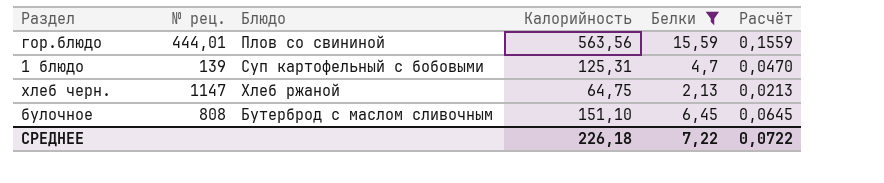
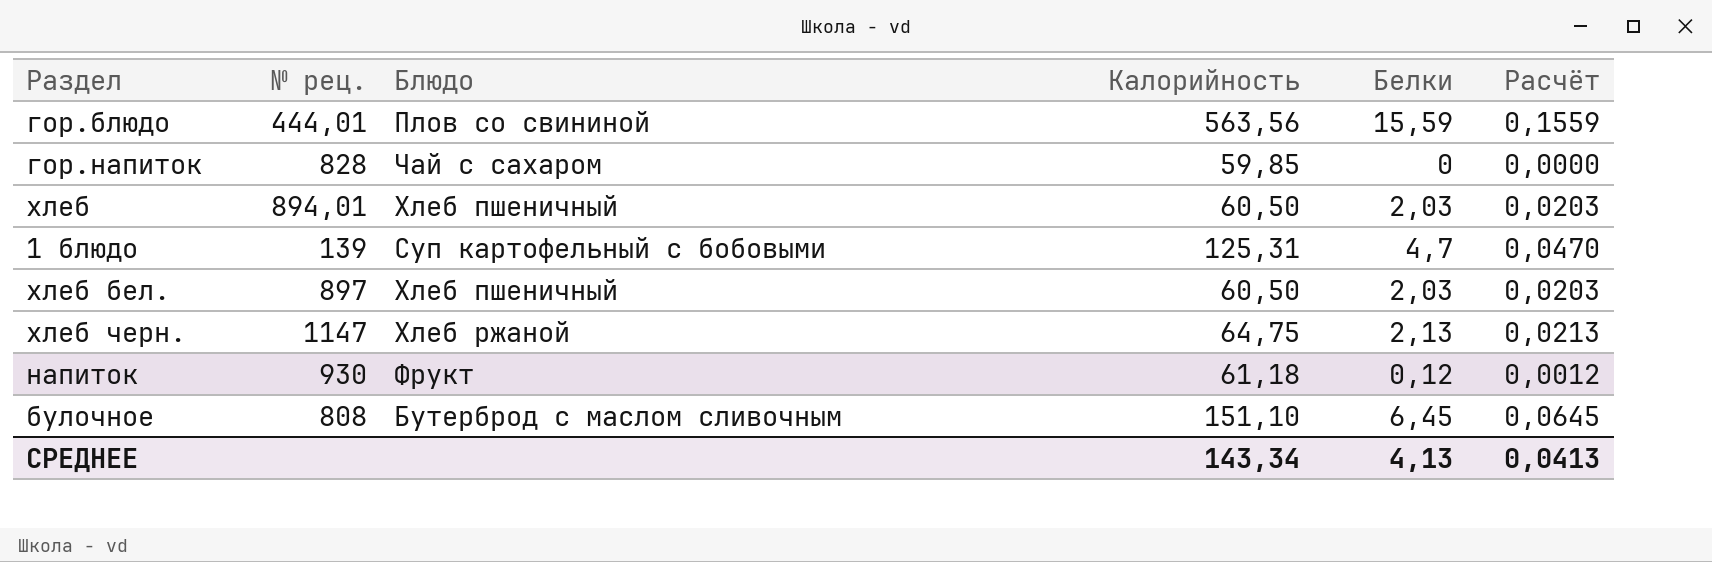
filter: Белки >= 2,13 -> none
СРЕДНЕЕ | Калорийность: 226,18 -> 143,34
СРЕДНЕЕ | Белки: 7,22 -> 4,13
СРЕДНЕЕ | Расчёт: 0,0722 -> 0,0413

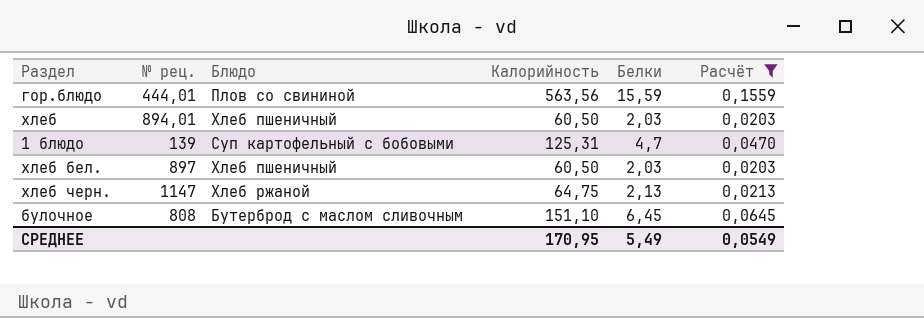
filter: none -> Расчёт >= 0,0203
СРЕДНЕЕ | Калорийность: 143,34 -> 170,95
СРЕДНЕЕ | Белки: 4,13 -> 5,49
СРЕДНЕЕ | Расчёт: 0,0413 -> 0,0549

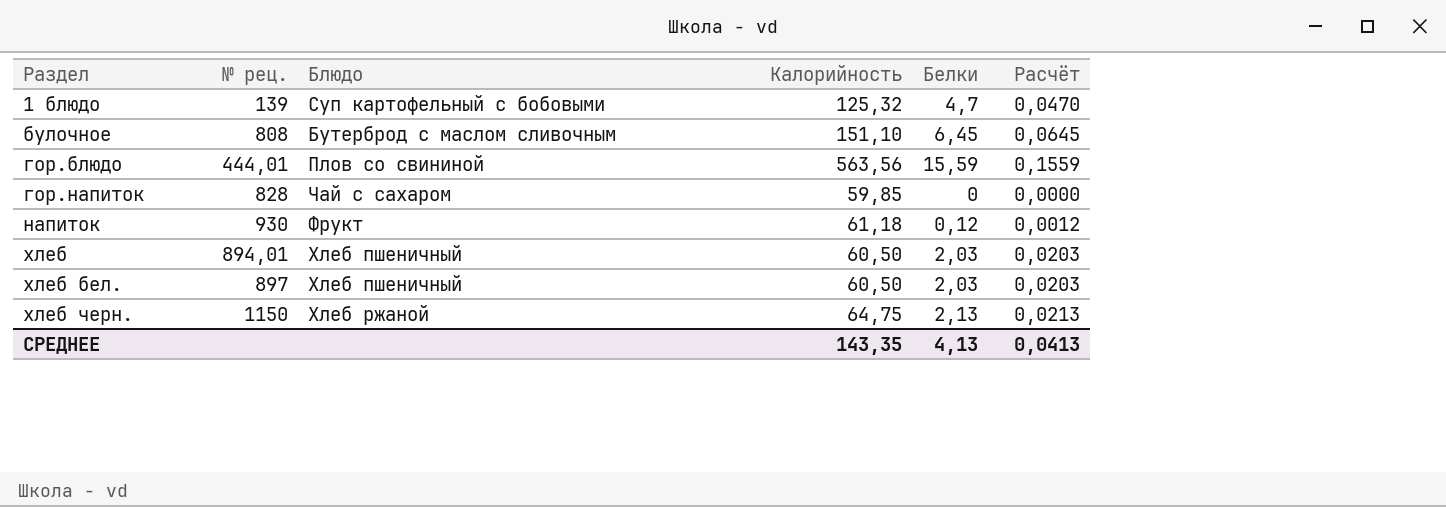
filter: Расчёт >= 0,0203 -> none
row order: none -> Раздел ascending
1 блюдо | Калорийность: 125,31 -> 125,32
хлеб черн. | № рец.: 1147 -> 1150
СРЕДНЕЕ | Калорийность: 170,95 -> 143,35
СРЕДНЕЕ | Белки: 5,49 -> 4,13
СРЕДНЕЕ | Расчёт: 0,0549 -> 0,0413

